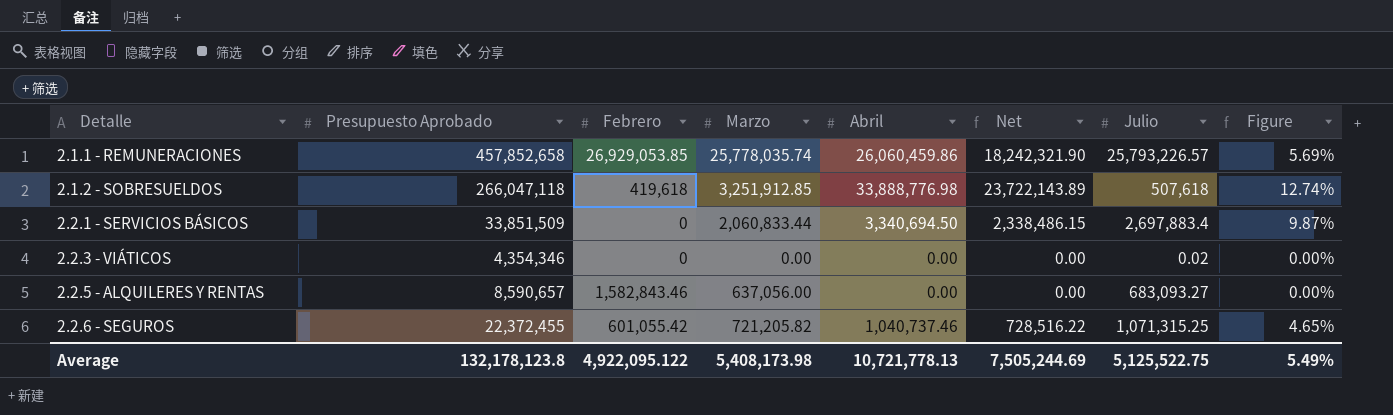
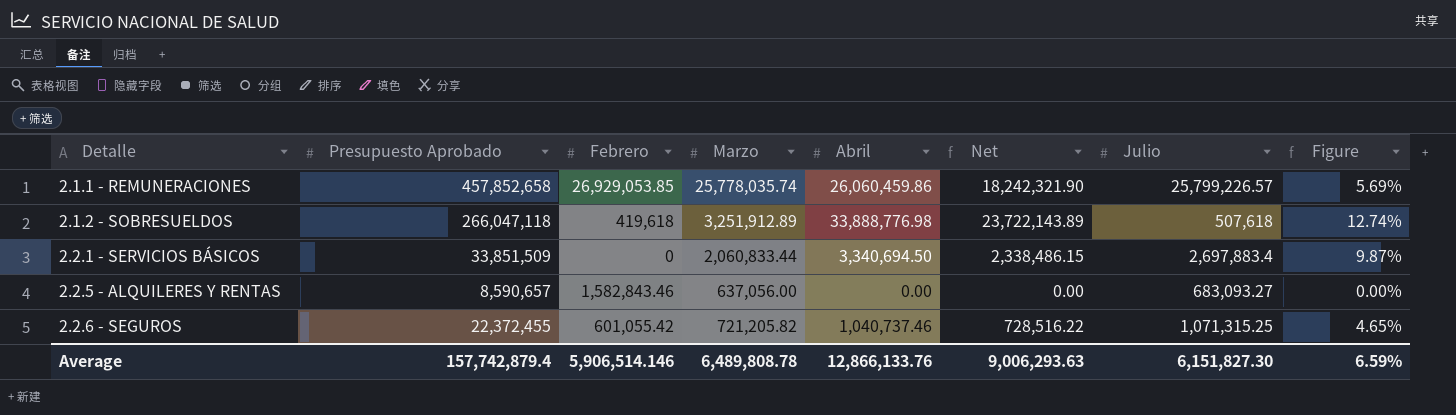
row 2.2.3 - VIÁTICOS: 4,354,346 | 0 | 0.00 | 0.00 | 0.00 | 0.02 | 0.00% -> none
2.1.1 - REMUNERACIONES | Julio: 25,793,226.57 -> 25,799,226.57
2.1.2 - SOBRESUELDOS | Marzo: 3,251,912.85 -> 3,251,912.89
Average | Presupuesto Aprobado: 132,178,123.8 -> 157,742,879.4
Average | Febrero: 4,922,095.122 -> 5,906,514.146
Average | Marzo: 5,408,173.98 -> 6,489,808.78
Average | Abril: 10,721,778.13 -> 12,866,133.76
Average | Net: 7,505,244.69 -> 9,006,293.63
Average | Julio: 5,125,522.75 -> 6,151,827.30
Average | Figure: 5.49% -> 6.59%

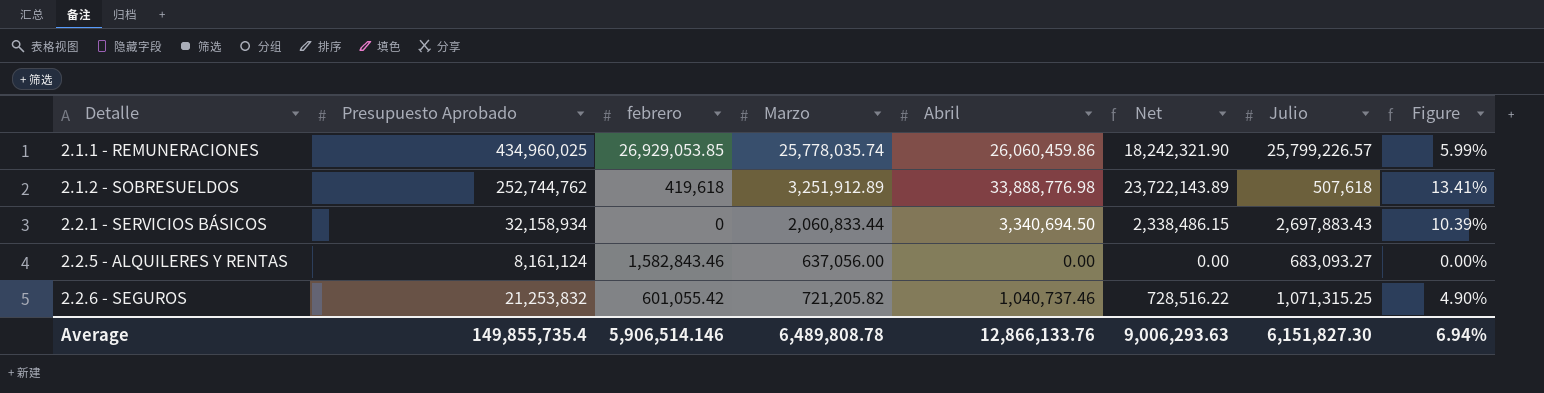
column name: Febrero -> febrero
2.1.1 - REMUNERACIONES | Presupuesto Aprobado: 457,852,658 -> 434,960,025
2.1.1 - REMUNERACIONES | Figure: 5.69% -> 5.99%
2.1.2 - SOBRESUELDOS | Presupuesto Aprobado: 266,047,118 -> 252,744,762
2.1.2 - SOBRESUELDOS | Figure: 12.74% -> 13.41%
2.2.1 - SERVICIOS BÁSICOS | Presupuesto Aprobado: 33,851,509 -> 32,158,934
2.2.1 - SERVICIOS BÁSICOS | Julio: 2,697,883.4 -> 2,697,883.43
2.2.1 - SERVICIOS BÁSICOS | Figure: 9.87% -> 10.39%
2.2.5 - ALQUILERES Y RENTAS | Presupuesto Aprobado: 8,590,657 -> 8,161,124
2.2.6 - SEGUROS | Presupuesto Aprobado: 22,372,455 -> 21,253,832
2.2.6 - SEGUROS | Figure: 4.65% -> 4.90%
Average | Presupuesto Aprobado: 157,742,879.4 -> 149,855,735.4
Average | Figure: 6.59% -> 6.94%

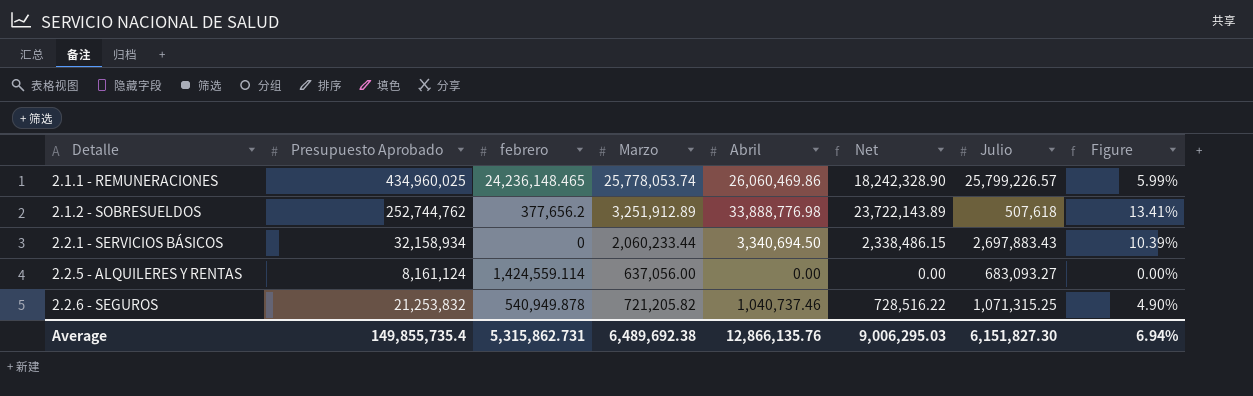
2.1.1 - REMUNERACIONES | febrero: 26,929,053.85 -> 24,236,148.465
2.1.1 - REMUNERACIONES | Marzo: 25,778,035.74 -> 25,778,053.74
2.1.1 - REMUNERACIONES | Abril: 26,060,459.86 -> 26,060,469.86
2.1.1 - REMUNERACIONES | Net: 18,242,321.90 -> 18,242,328.90
2.1.2 - SOBRESUELDOS | febrero: 419,618 -> 377,656.2
2.2.1 - SERVICIOS BÁSICOS | Marzo: 2,060,833.44 -> 2,060,233.44
2.2.5 - ALQUILERES Y RENTAS | febrero: 1,582,843.46 -> 1,424,559.114
2.2.6 - SEGUROS | febrero: 601,055.42 -> 540,949.878
Average | febrero: 5,906,514.146 -> 5,315,862.731
Average | Marzo: 6,489,808.78 -> 6,489,692.38
Average | Abril: 12,866,133.76 -> 12,866,135.76
Average | Net: 9,006,293.63 -> 9,006,295.03

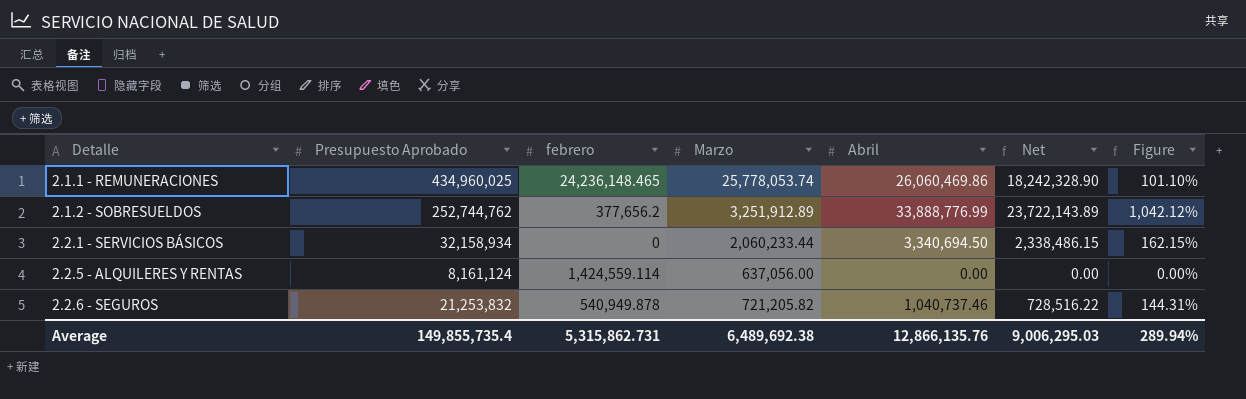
column Julio | position: 7 -> none
column Figure | formula: [Abril] / [Presupuesto Aprobado] -> [Abril] / [Marzo]
2.1.2 - SOBRESUELDOS | Abril: 33,888,776.98 -> 33,888,776.99
Average | Figure: 6.94% -> 289.94%

